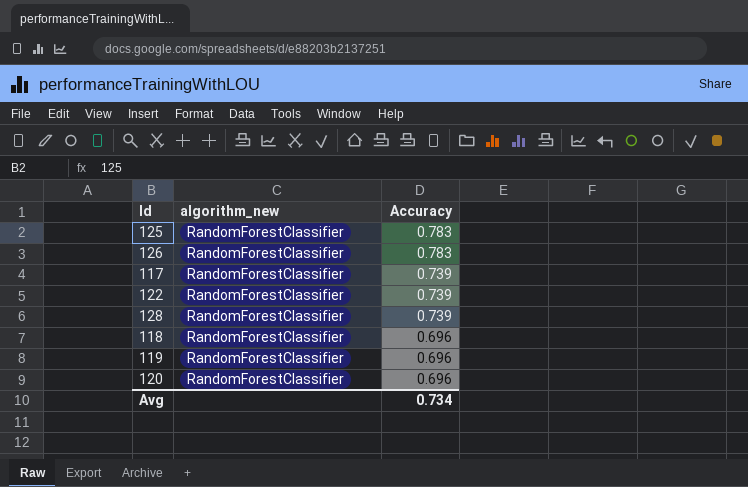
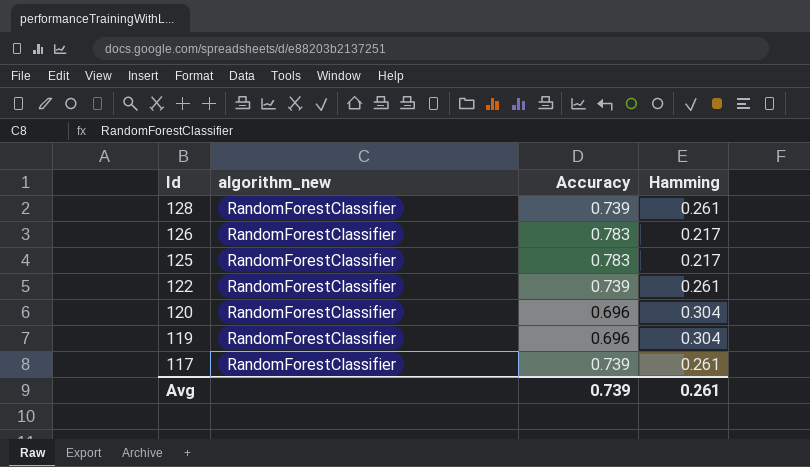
row order: Accuracy descending -> Id descending
column Hamming | position: none -> 4
row 118: RandomForestClassifier | 0.696 -> none
Avg | Accuracy: 0.734 -> 0.739

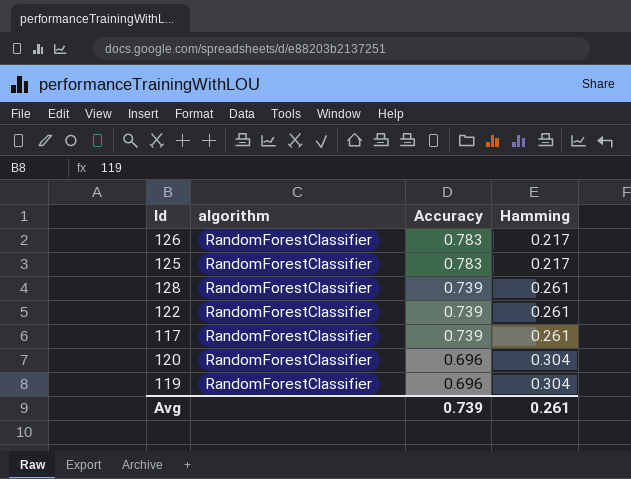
row order: Id descending -> Accuracy descending
column name: algorithm_new -> algorithm

